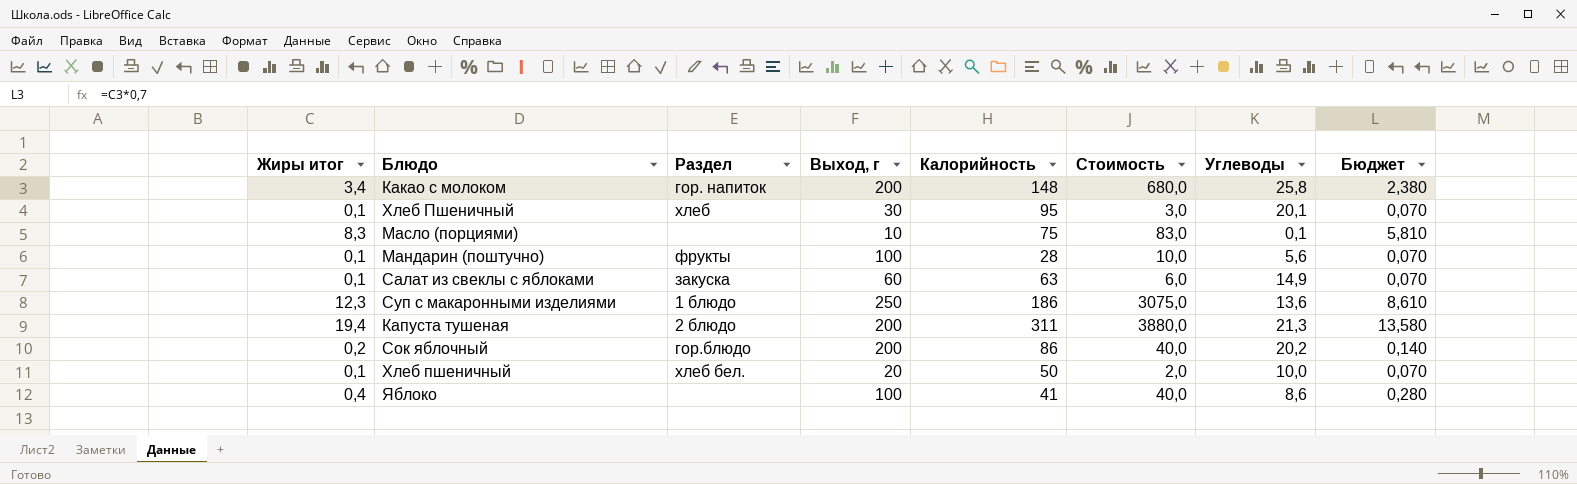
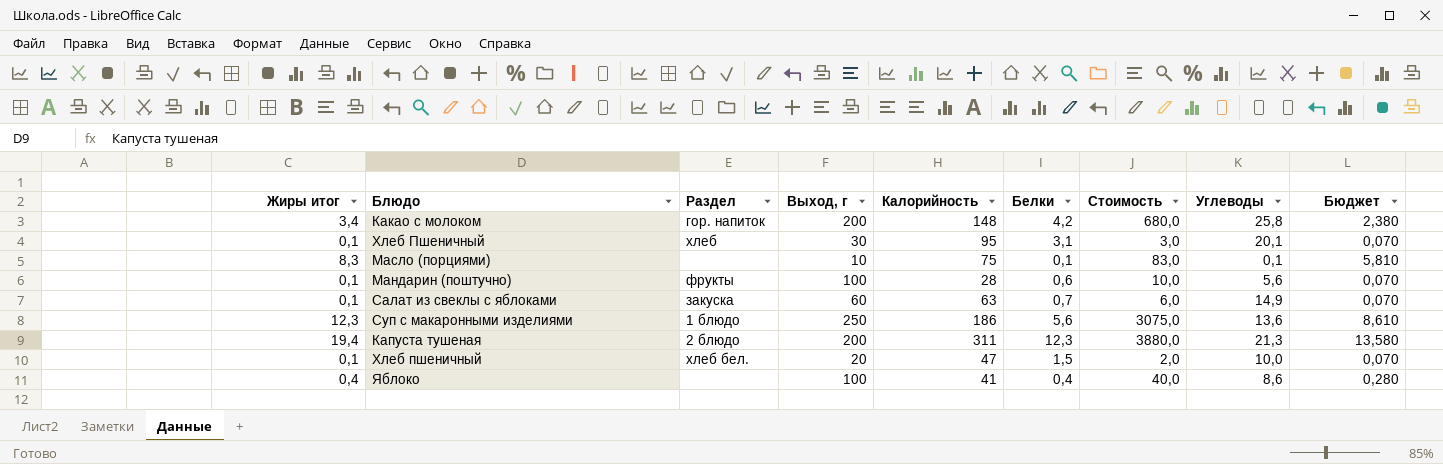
column Белки | position: none -> 6
row Сок яблочный: 0,2 | гор.блюдо | 200 | 86 | 40,0 | 20,2 | 0,140 -> none
Хлеб пшеничный | Калорийность: 50 -> 47

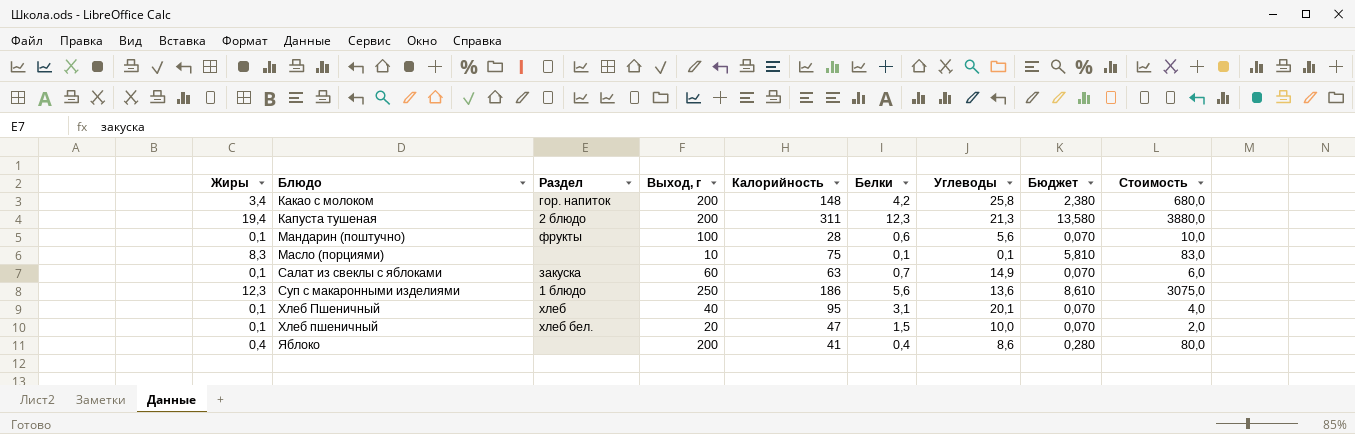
row order: none -> Блюдо ascending
column name: Жиры итог -> Жиры
column Стоимость | position: 7 -> 9
Хлеб Пшеничный | Выход, г: 30 -> 40
Хлеб Пшеничный | Стоимость: 3,0 -> 4,0
Яблоко | Выход, г: 100 -> 200
Яблоко | Стоимость: 40,0 -> 80,0

